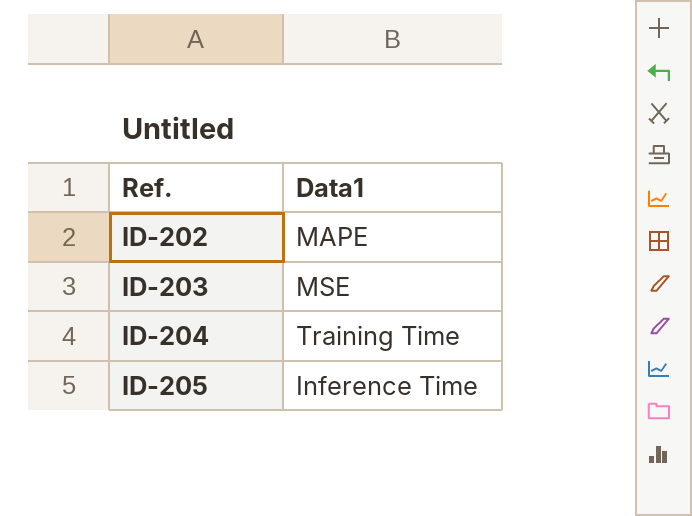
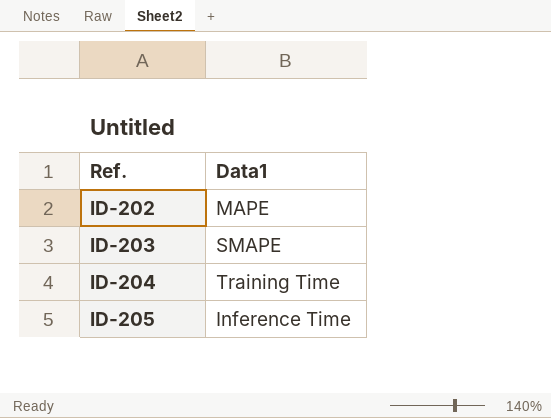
ID-203 | Data1: MSE -> SMAPE

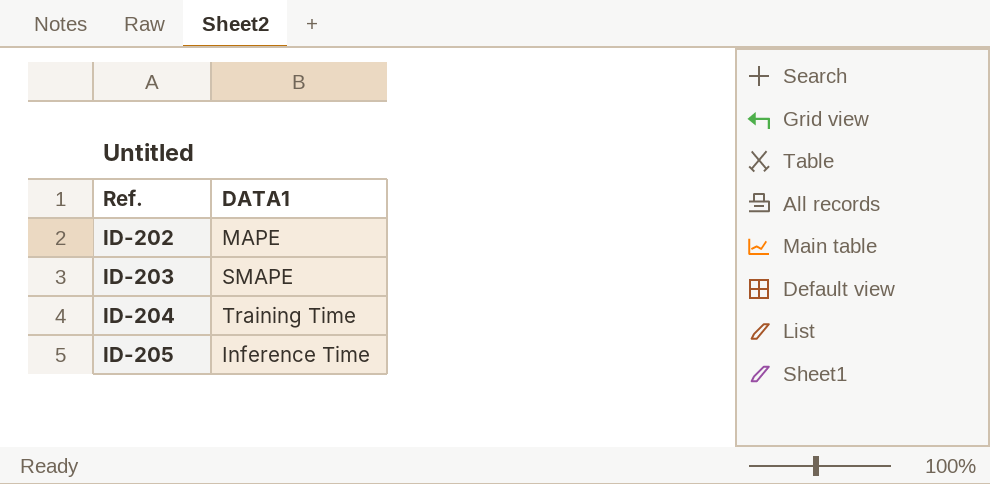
column name: Data1 -> DATA1

